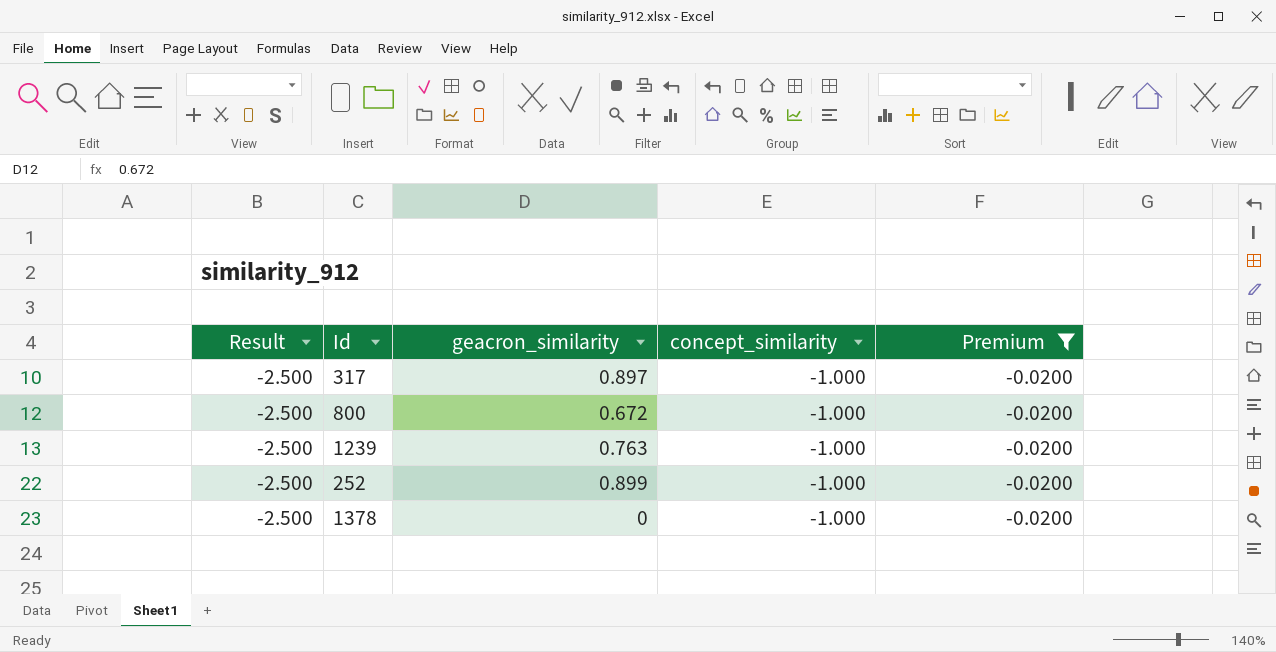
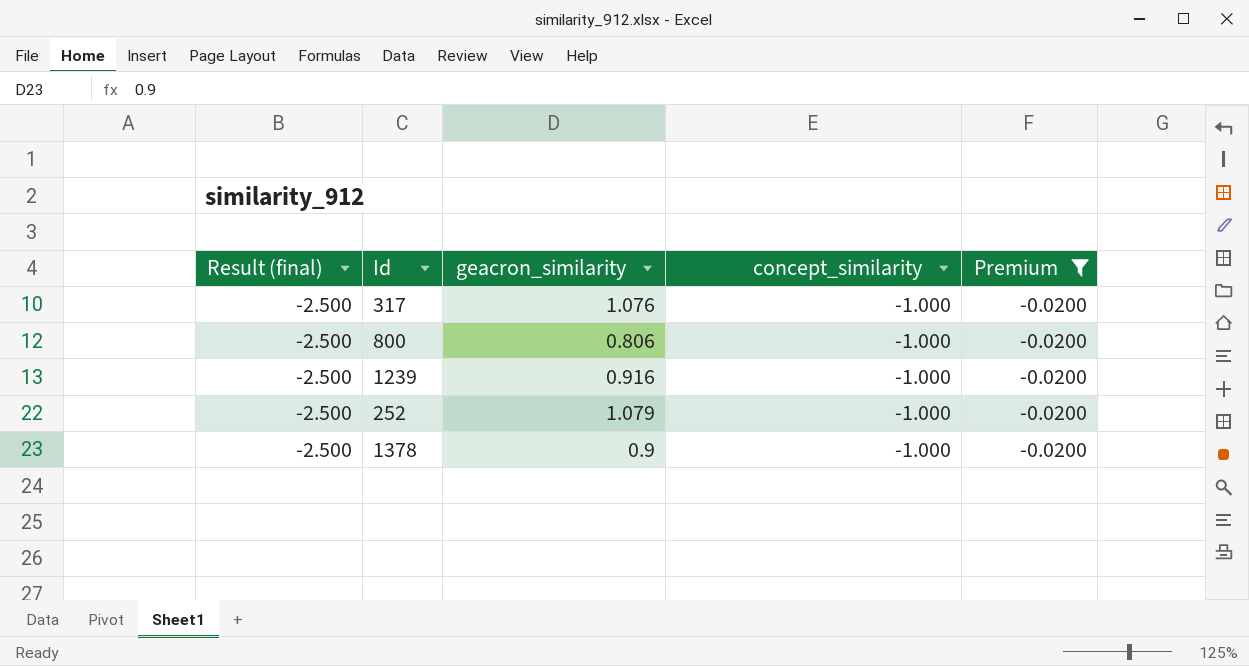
column name: Result -> Result (final)
317 | geacron_similarity: 0.897 -> 1.076
800 | geacron_similarity: 0.672 -> 0.806
1239 | geacron_similarity: 0.763 -> 0.916
252 | geacron_similarity: 0.899 -> 1.079
1378 | geacron_similarity: 0 -> 0.9

